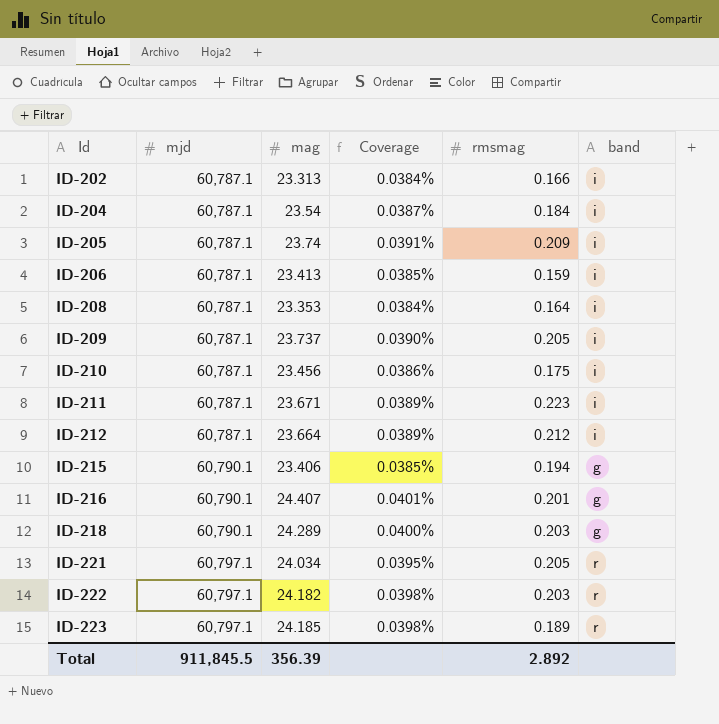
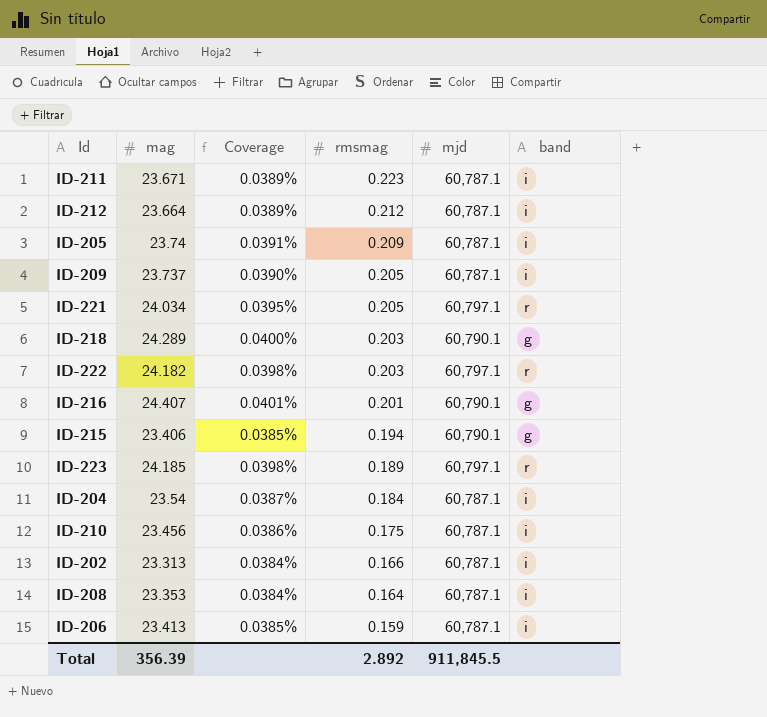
row order: Id ascending -> rmsmag descending
column mjd | position: 2 -> 5

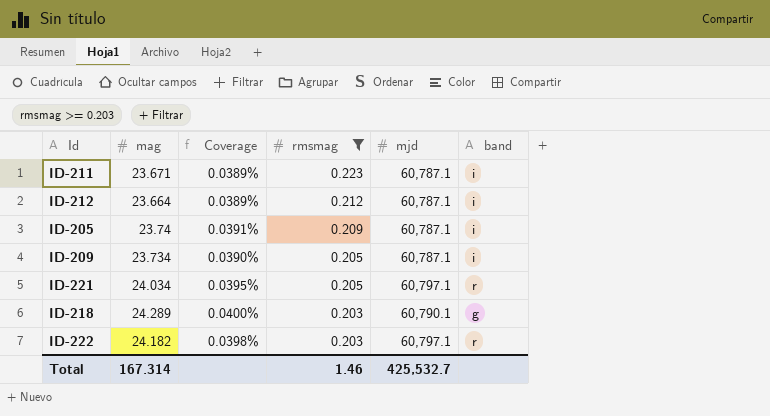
filter: none -> rmsmag >= 0.203
ID-209 | mag: 23.737 -> 23.734
Total | mag: 356.39 -> 167.314
Total | rmsmag: 2.892 -> 1.46
Total | mjd: 911,845.5 -> 425,532.7

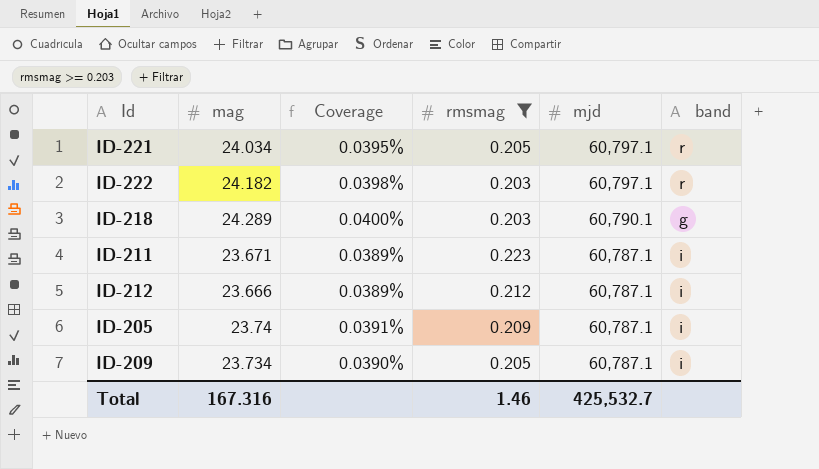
row order: rmsmag descending -> mjd descending
ID-212 | mag: 23.664 -> 23.666
Total | mag: 167.314 -> 167.316

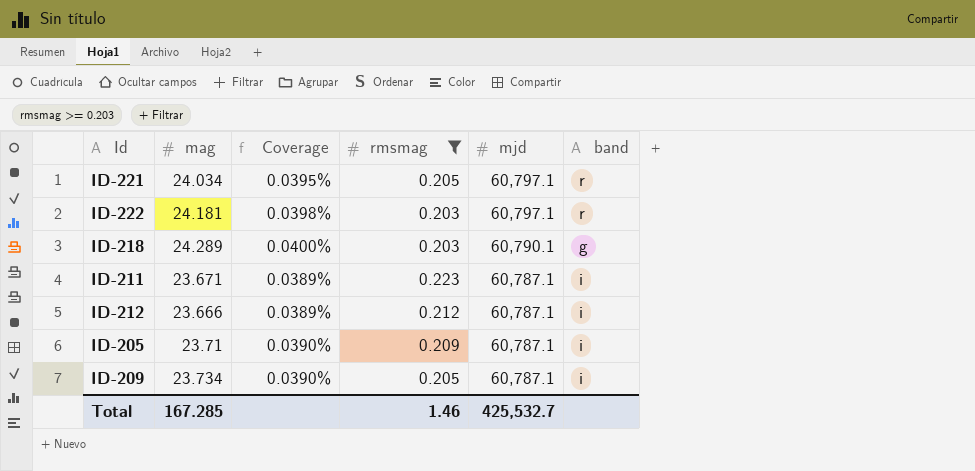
ID-222 | mag: 24.182 -> 24.181
ID-205 | mag: 23.74 -> 23.71
ID-205 | Coverage: 0.0391% -> 0.0390%
Total | mag: 167.316 -> 167.285

